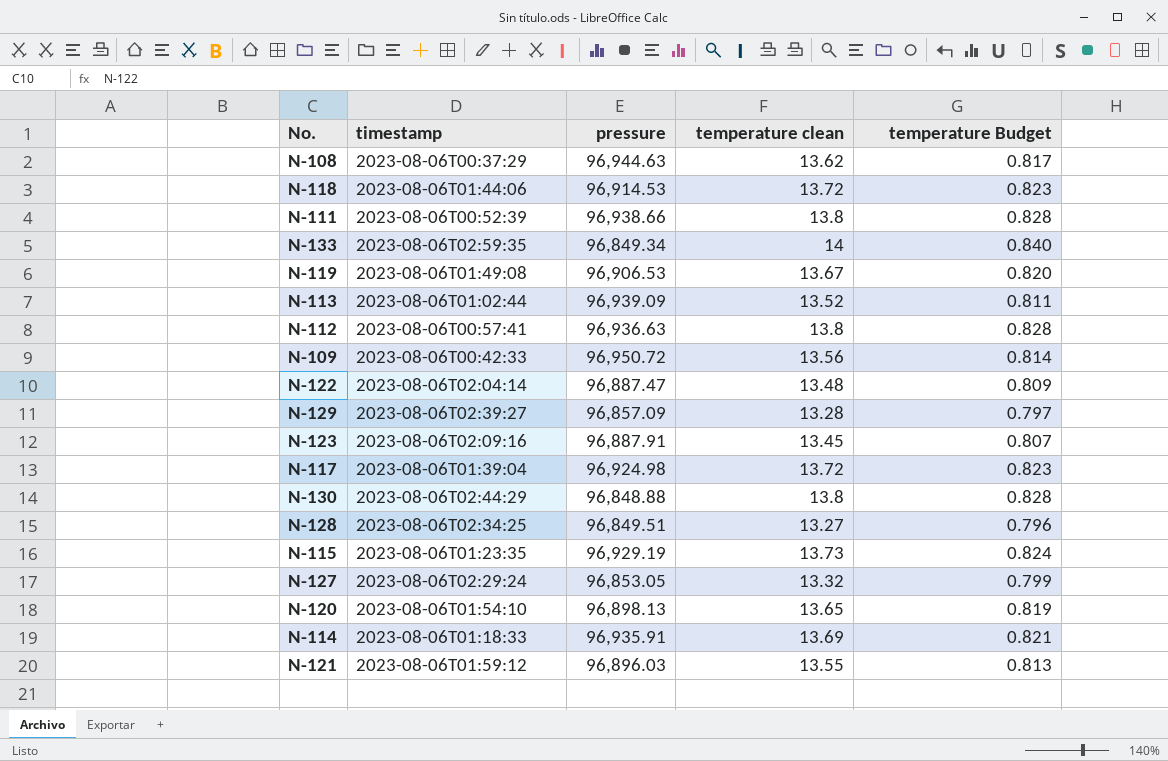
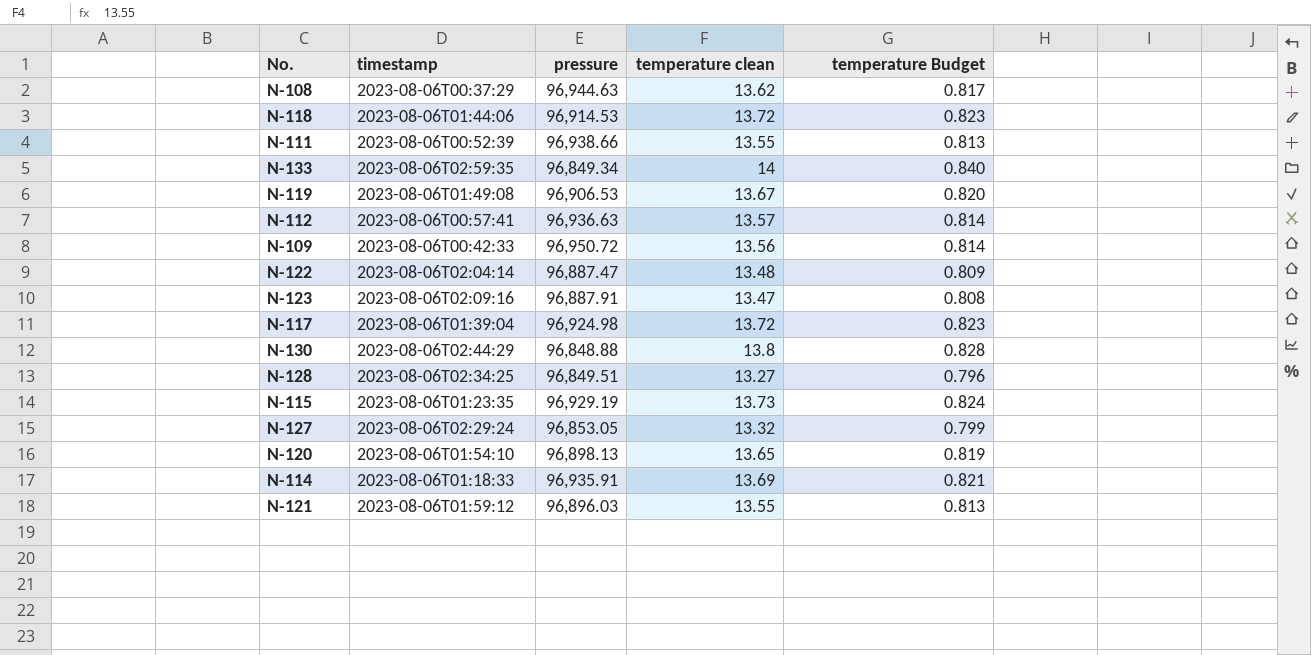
row N-113: 2023-08-06T01:02:44 | 96,939.09 | 13.52 | 0.811 -> none
row N-129: 2023-08-06T02:39:27 | 96,857.09 | 13.28 | 0.797 -> none
N-111 | temperature clean: 13.8 -> 13.55
N-111 | temperature Budget: 0.828 -> 0.813
N-112 | temperature clean: 13.8 -> 13.57
N-112 | temperature Budget: 0.828 -> 0.814
N-123 | temperature clean: 13.45 -> 13.47
N-123 | temperature Budget: 0.807 -> 0.808

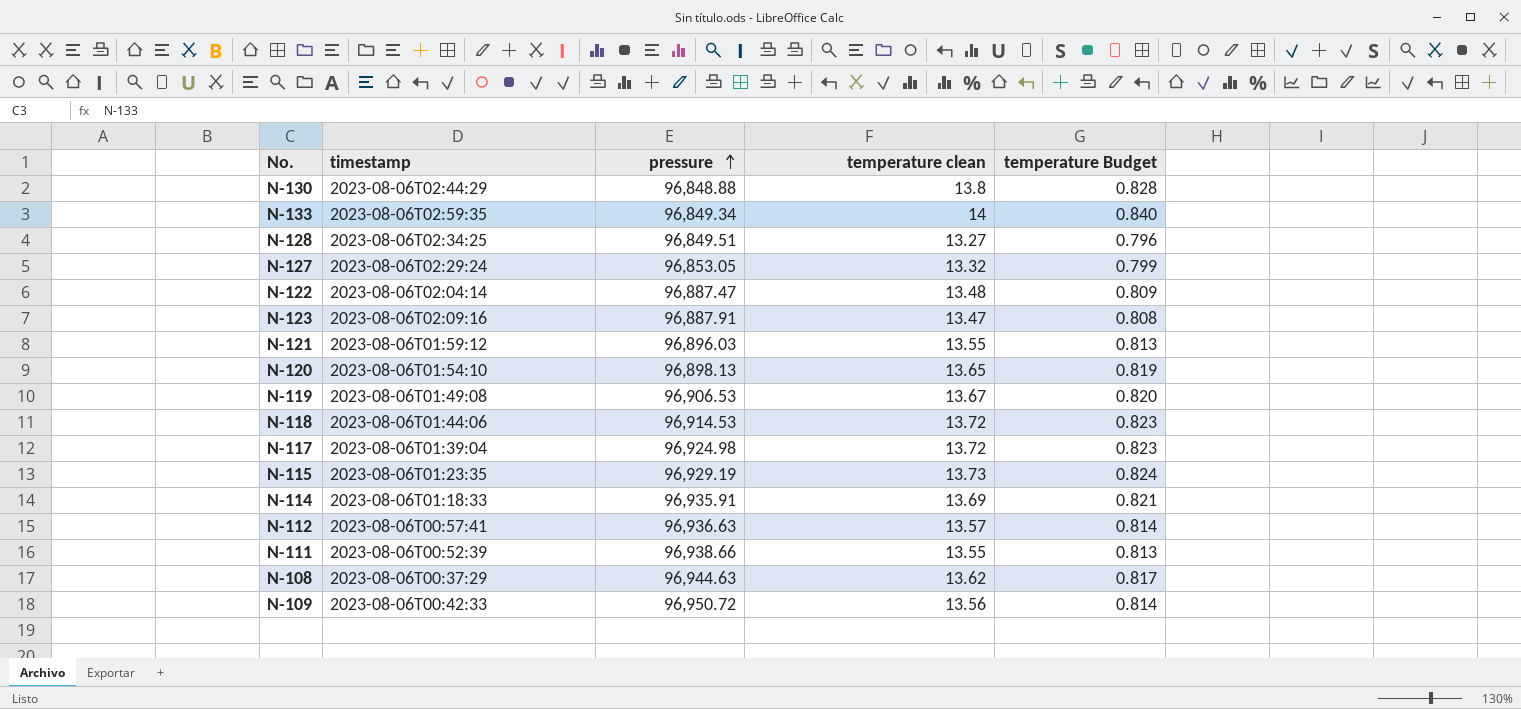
row order: none -> pressure ascending

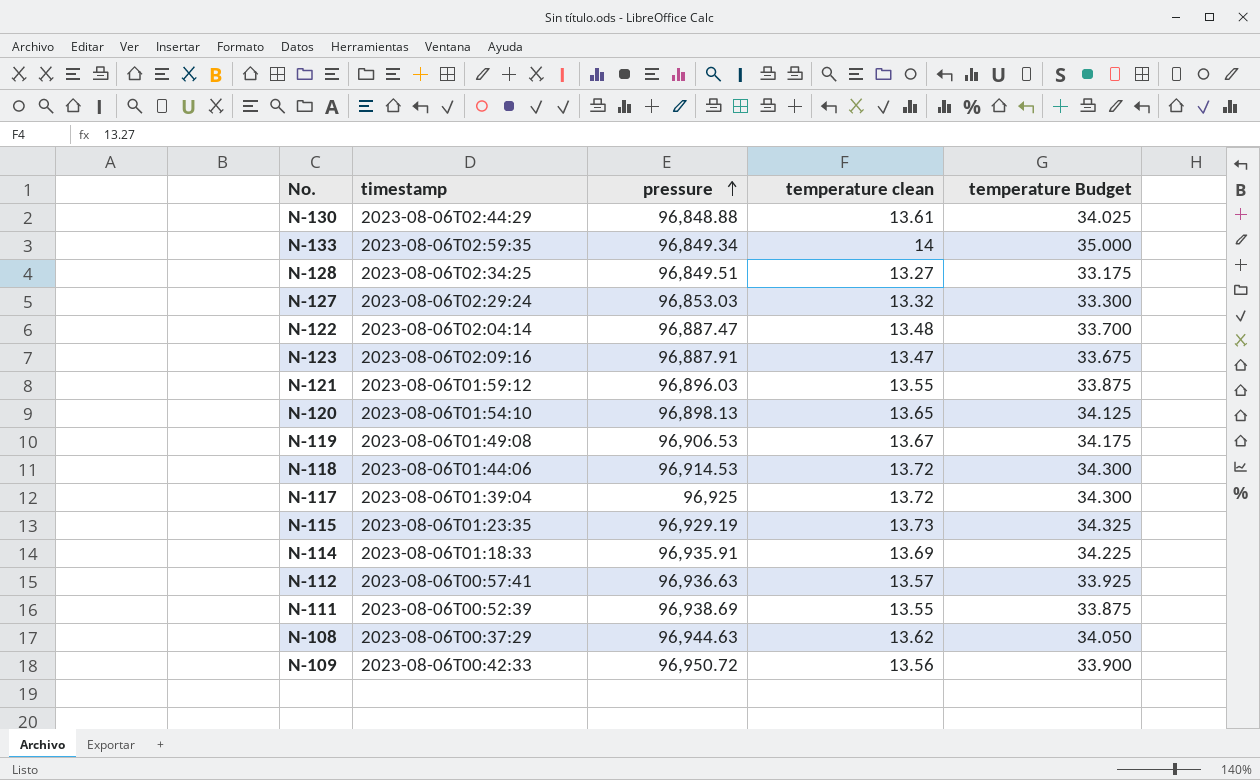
column temperature Budget | formula: [temperature clean] * 0.06 -> [temperature clean] * 2.5
N-130 | temperature clean: 13.8 -> 13.61
N-127 | pressure: 96,853.05 -> 96,853.03
N-117 | pressure: 96,924.98 -> 96,925
N-111 | pressure: 96,938.66 -> 96,938.69

